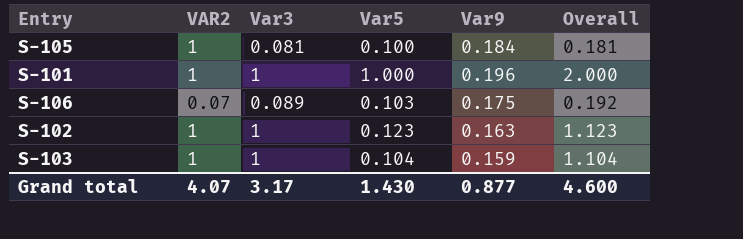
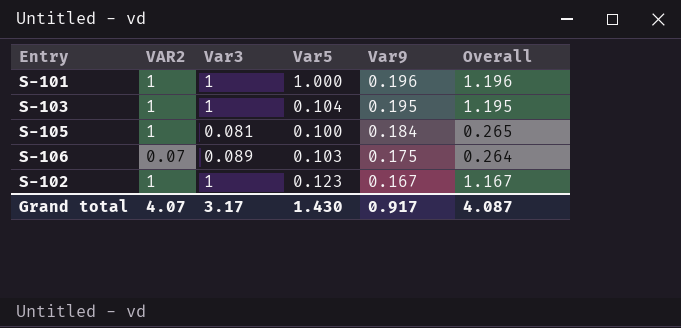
row order: none -> Var9 descending
column Overall | formula: [Var3] + [Var5] -> [Var3] + [Var9]
S-103 | Var9: 0.159 -> 0.195
S-102 | Var9: 0.163 -> 0.167
Grand total | Var9: 0.877 -> 0.917
Grand total | Overall: 4.600 -> 4.087

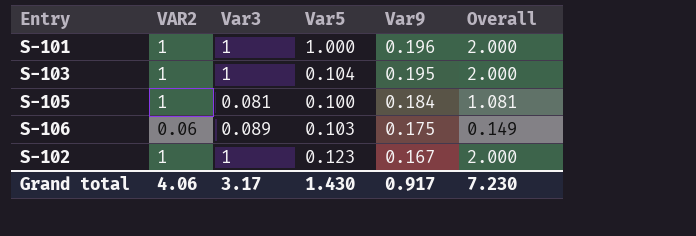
column Overall | formula: [Var3] + [Var9] -> [VAR2] + [Var3]
S-106 | VAR2: 0.07 -> 0.06
Grand total | VAR2: 4.07 -> 4.06
Grand total | Overall: 4.087 -> 7.230

